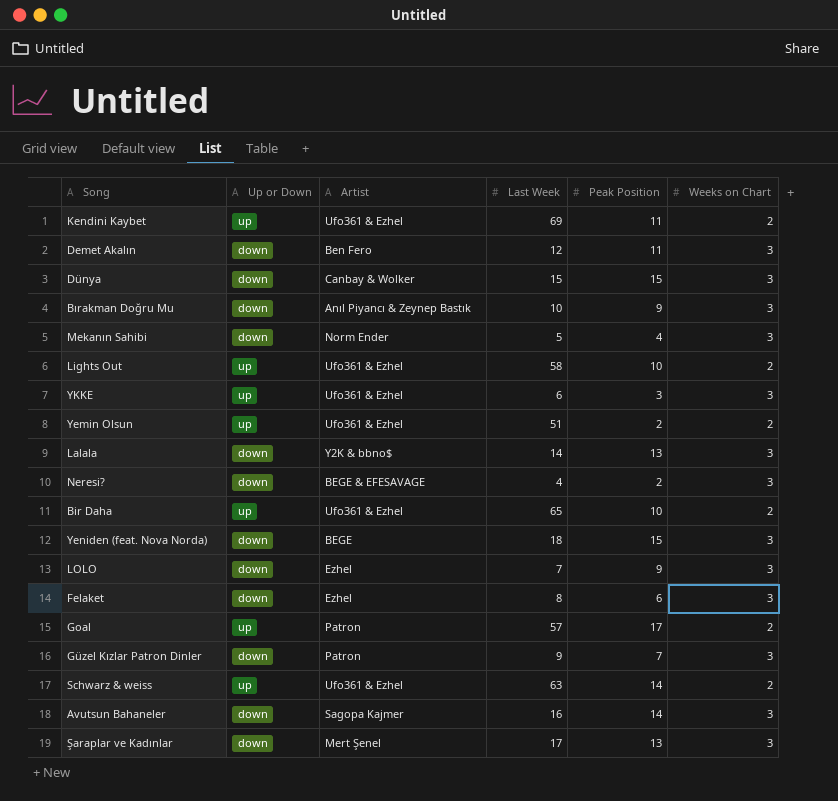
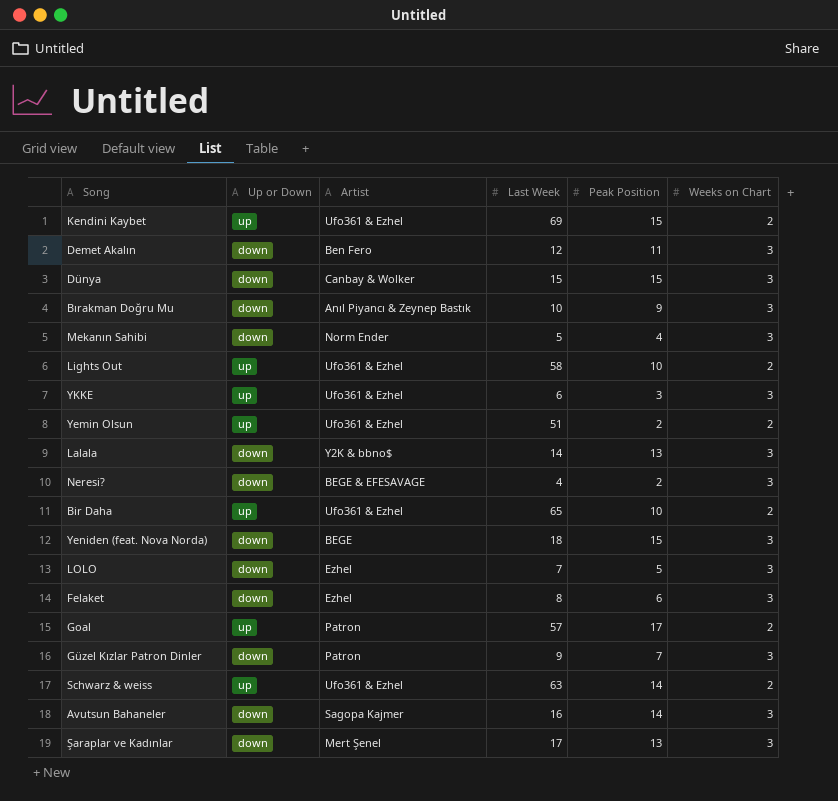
Kendini Kaybet | Peak Position: 11 -> 15
LOLO | Peak Position: 9 -> 5

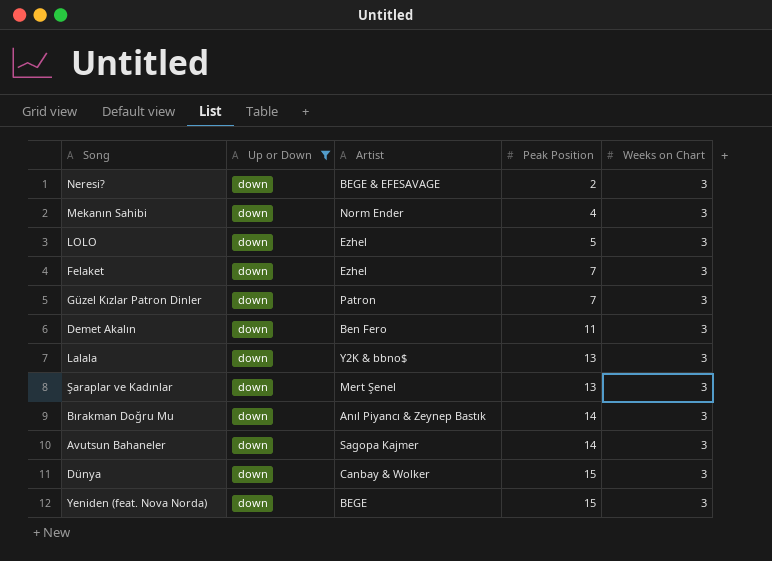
filter: none -> Up or Down = down
row order: none -> Peak Position ascending
column Last Week | position: 4 -> none
Felaket | Peak Position: 6 -> 7
Bırakman Doğru Mu | Peak Position: 9 -> 14

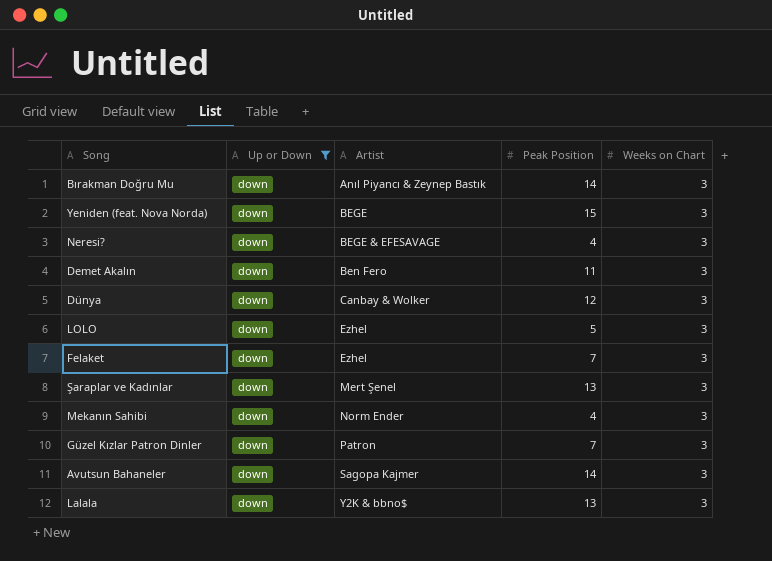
row order: Peak Position ascending -> Artist ascending
Neresi? | Peak Position: 2 -> 4
Dünya | Peak Position: 15 -> 12

